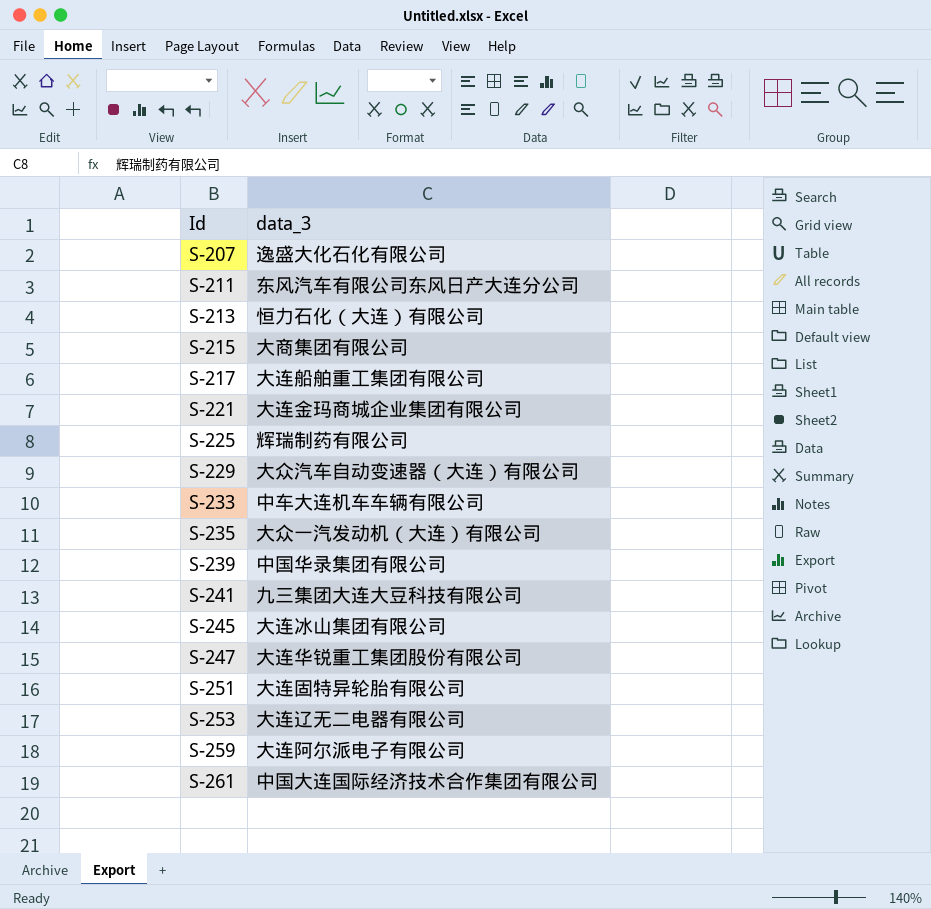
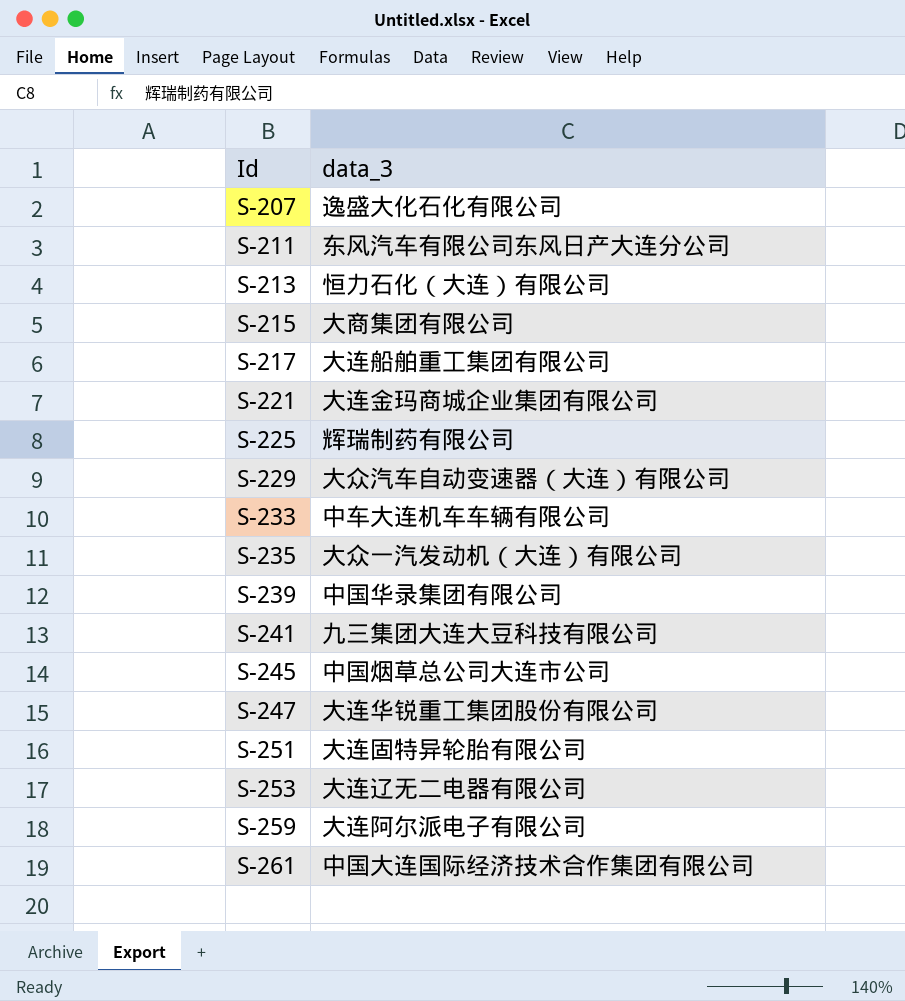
S-245 | data_3: 大连冰山集团有限公司 -> 中国烟草总公司大连市公司

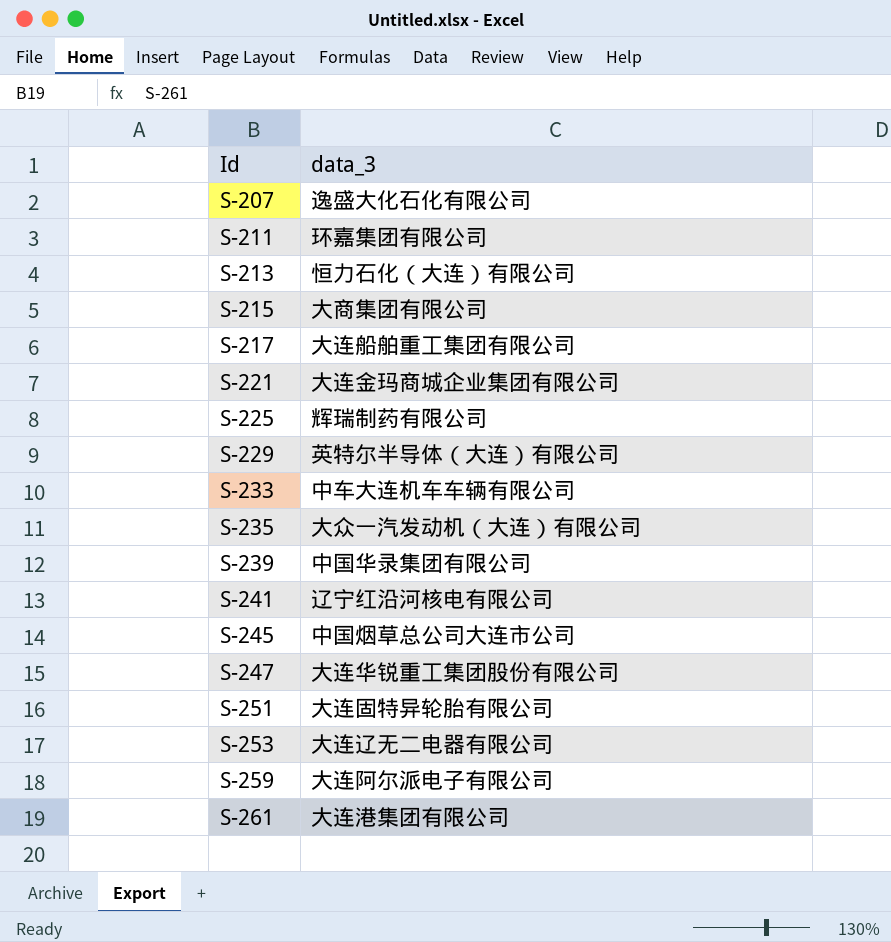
S-211 | data_3: 东风汽车有限公司东风日产大连分公司 -> 环嘉集团有限公司
S-229 | data_3: 大众汽车自动变速器（大连）有限公司 -> 英特尔半导体（大连）有限公司
S-241 | data_3: 九三集团大连大豆科技有限公司 -> 辽宁红沿河核电有限公司
S-261 | data_3: 中国大连国际经济技术合作集团有限公司 -> 大连港集团有限公司

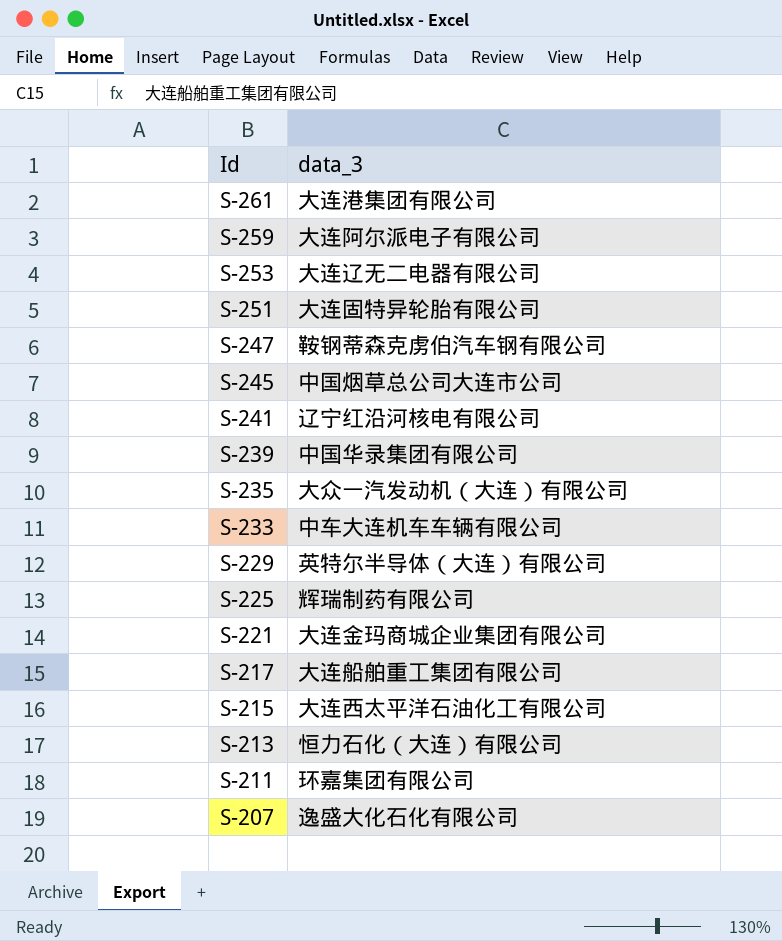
row order: Id ascending -> Id descending
S-247 | data_3: 大连华锐重工集团股份有限公司 -> 鞍钢蒂森克虏伯汽车钢有限公司
S-215 | data_3: 大商集团有限公司 -> 大连西太平洋石油化工有限公司

